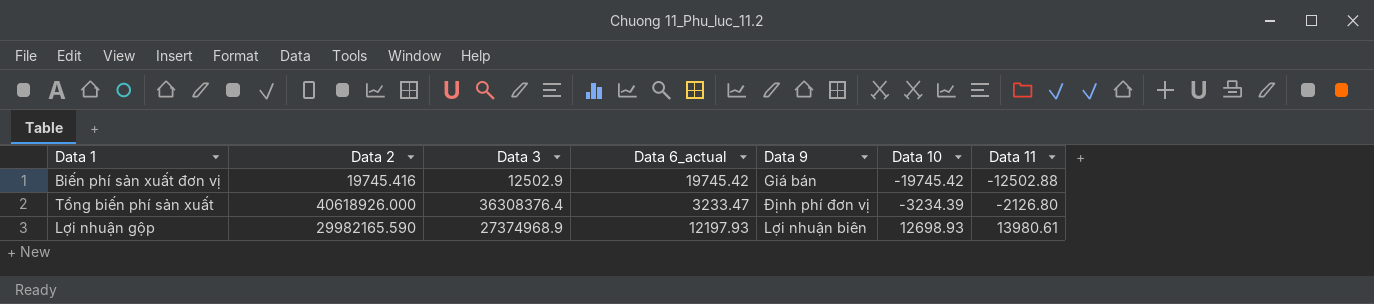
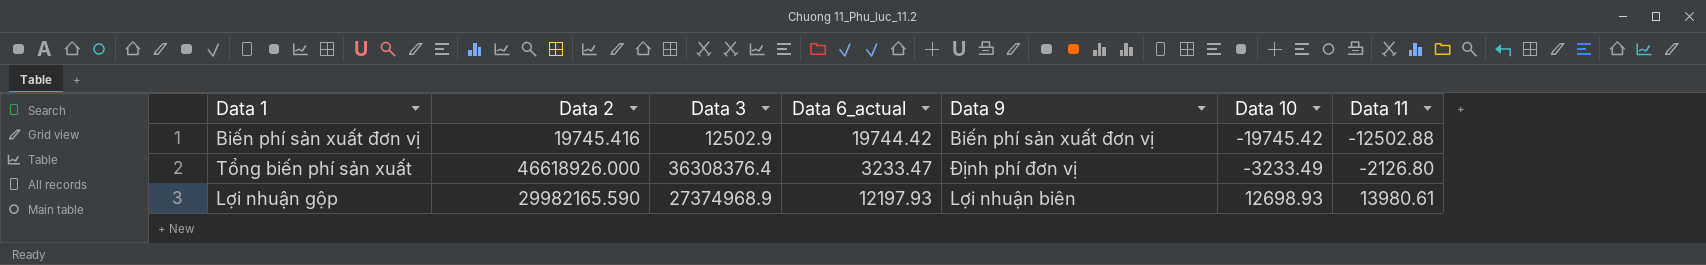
Biến phí sản xuất đơn vị | Data 6_actual: 19745.42 -> 19744.42
Biến phí sản xuất đơn vị | Data 9: Giá bán -> Biến phí sản xuất đơn vị
Tổng biến phí sản xuất | Data 2: 40618926.000 -> 46618926.000
Tổng biến phí sản xuất | Data 10: -3234.39 -> -3233.49

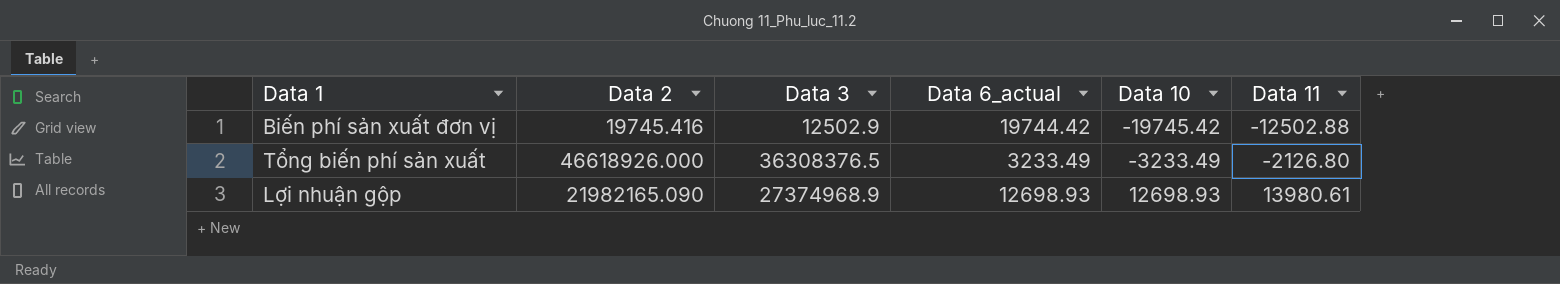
column Data 9 | position: 5 -> none
Tổng biến phí sản xuất | Data 3: 36308376.4 -> 36308376.5
Tổng biến phí sản xuất | Data 6_actual: 3233.47 -> 3233.49
Lợi nhuận gộp | Data 2: 29982165.590 -> 21982165.090
Lợi nhuận gộp | Data 6_actual: 12197.93 -> 12698.93

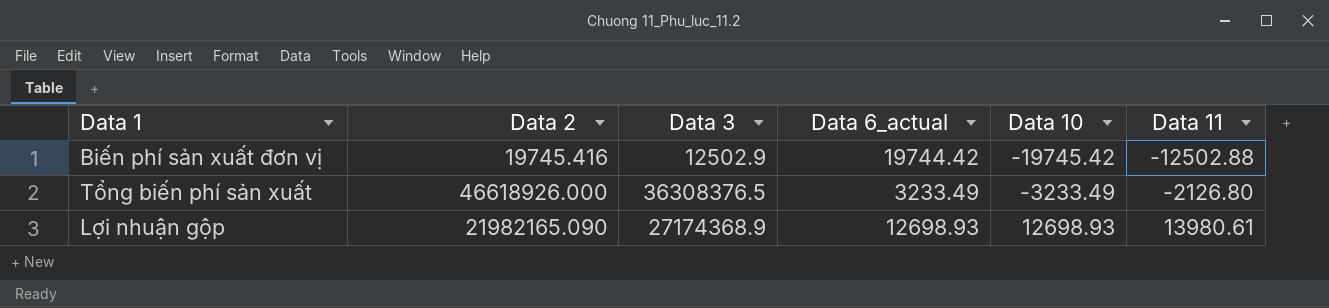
Lợi nhuận gộp | Data 3: 27374968.9 -> 27174368.9

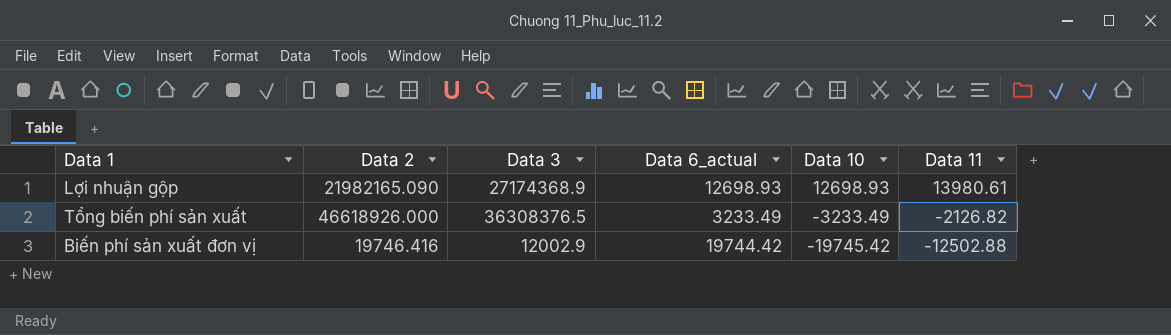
row order: Data 10 ascending -> Data 10 descending
Tổng biến phí sản xuất | Data 11: -2126.80 -> -2126.82
Biến phí sản xuất đơn vị | Data 2: 19745.416 -> 19746.416
Biến phí sản xuất đơn vị | Data 3: 12502.9 -> 12002.9

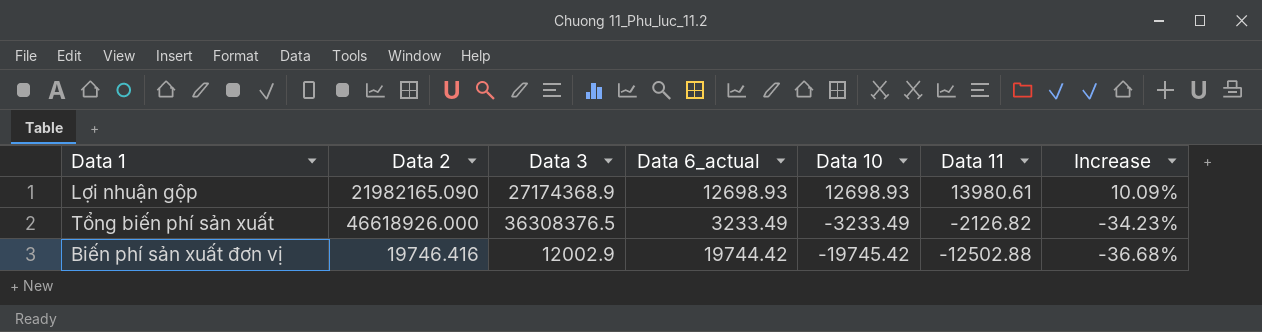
column Increase | formula: none -> ([Data 11] - [Data 10]) / [Data 10]

